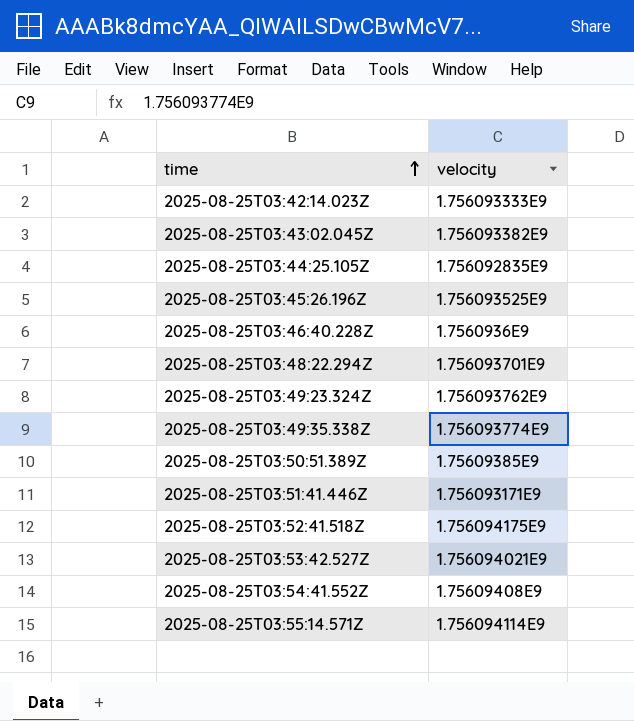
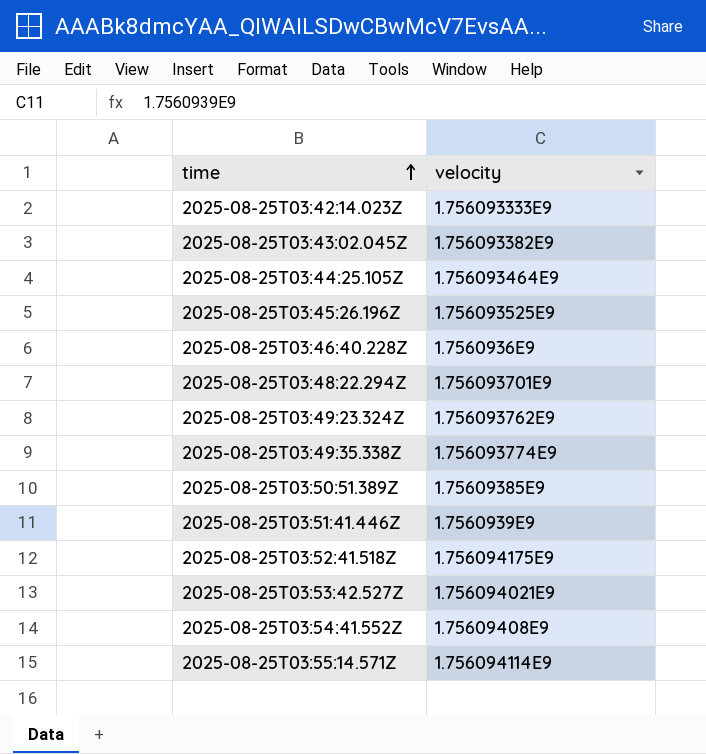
2025-08-25T03:44:25.105Z | velocity: 1.756092835E9 -> 1.756093464E9
2025-08-25T03:51:41.446Z | velocity: 1.756093171E9 -> 1.7560939E9

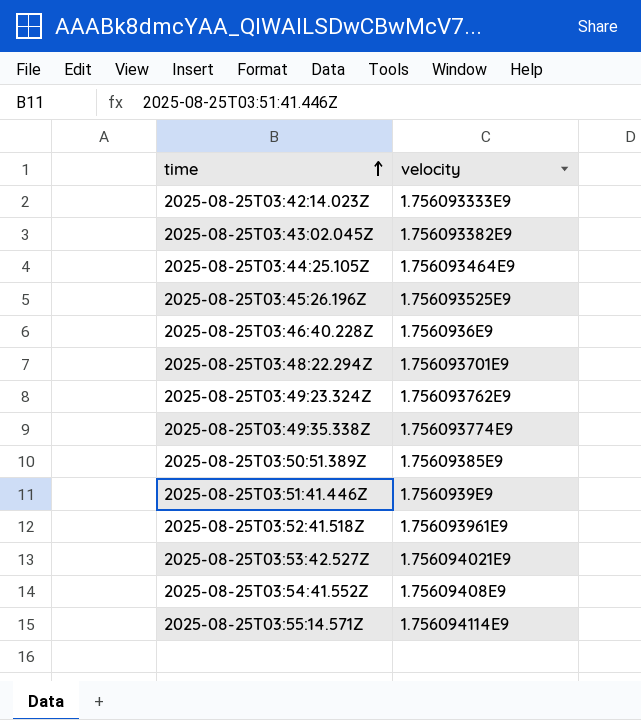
2025-08-25T03:52:41.518Z | velocity: 1.756094175E9 -> 1.756093961E9

